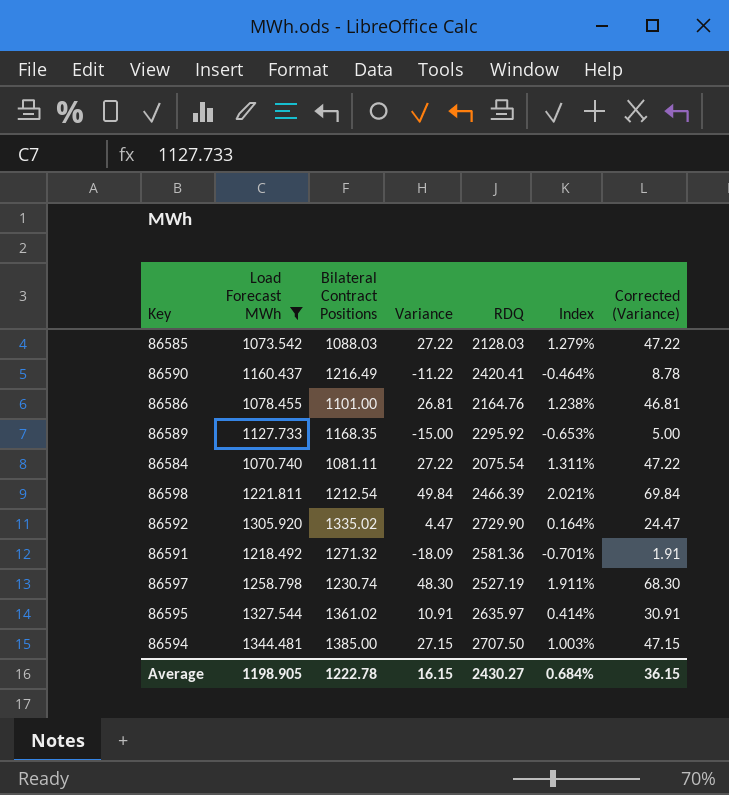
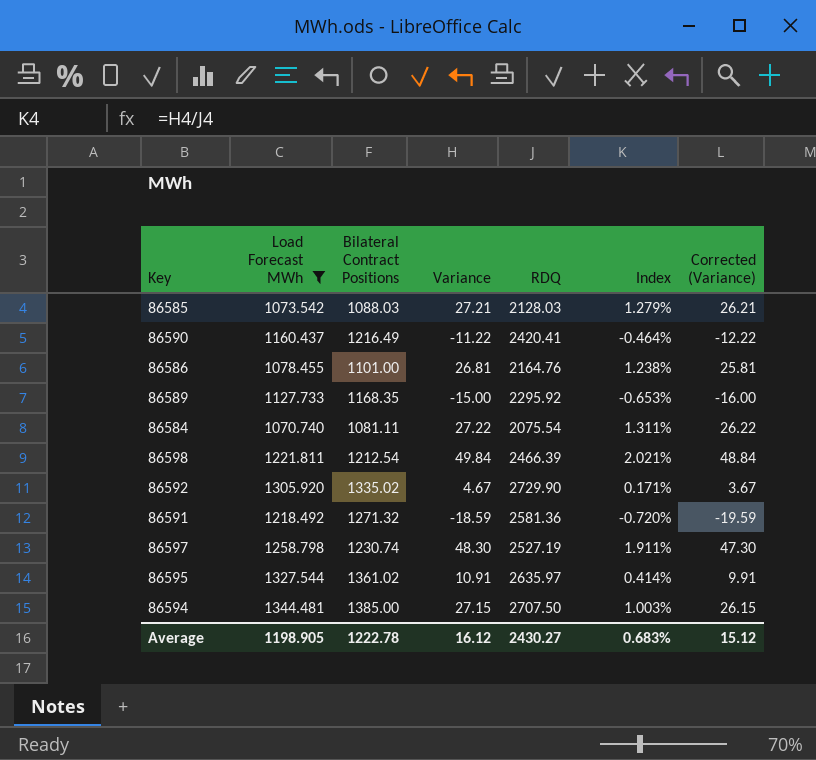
column Corrected (Variance) | formula: [Variance] + 20 -> [Variance] - 1
86585 | Variance: 27.22 -> 27.21
86592 | Variance: 4.47 -> 4.67
86592 | Index: 0.164% -> 0.171%
86591 | Variance: -18.09 -> -18.59
86591 | Index: -0.701% -> -0.720%
Average | Variance: 16.15 -> 16.12
Average | Index: 0.684% -> 0.683%
Average | Corrected (Variance): 36.15 -> 15.12

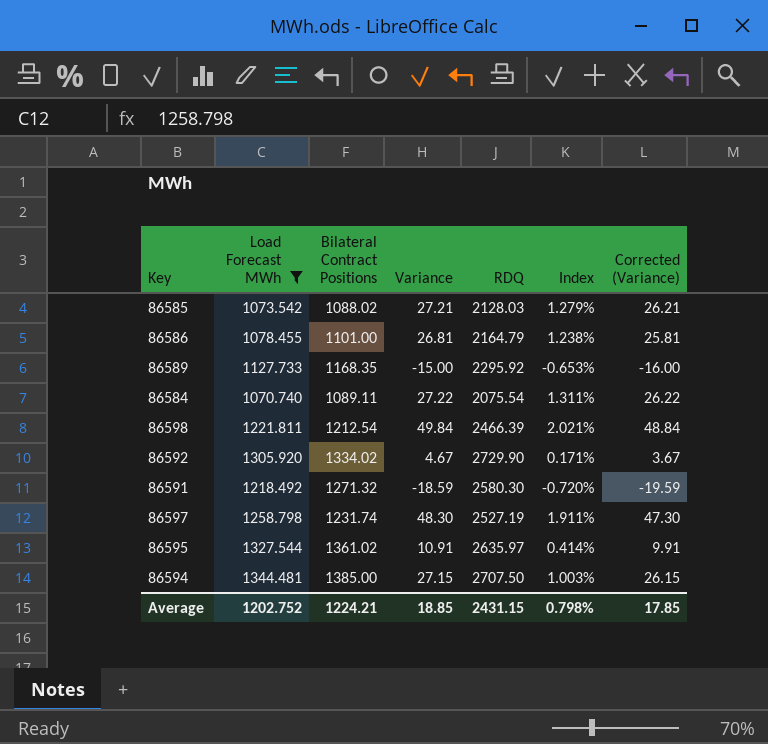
row 86590: 1160.437 | 1216.49 | -11.22 | 2420.41 | -0.464% | -12.22 -> none
86585 | Bilateral Contract Positions: 1088.03 -> 1088.02
86586 | RDQ: 2164.76 -> 2164.79
86584 | Bilateral Contract Positions: 1081.11 -> 1089.11
86592 | Bilateral Contract Positions: 1335.02 -> 1334.02
86591 | RDQ: 2581.36 -> 2580.30
86597 | Bilateral Contract Positions: 1230.74 -> 1231.74
Average | Load Forecast MWh: 1198.905 -> 1202.752
Average | Bilateral Contract Positions: 1222.78 -> 1224.21
Average | Variance: 16.12 -> 18.85
Average | RDQ: 2430.27 -> 2431.15
Average | Index: 0.683% -> 0.798%
Average | Corrected (Variance): 15.12 -> 17.85

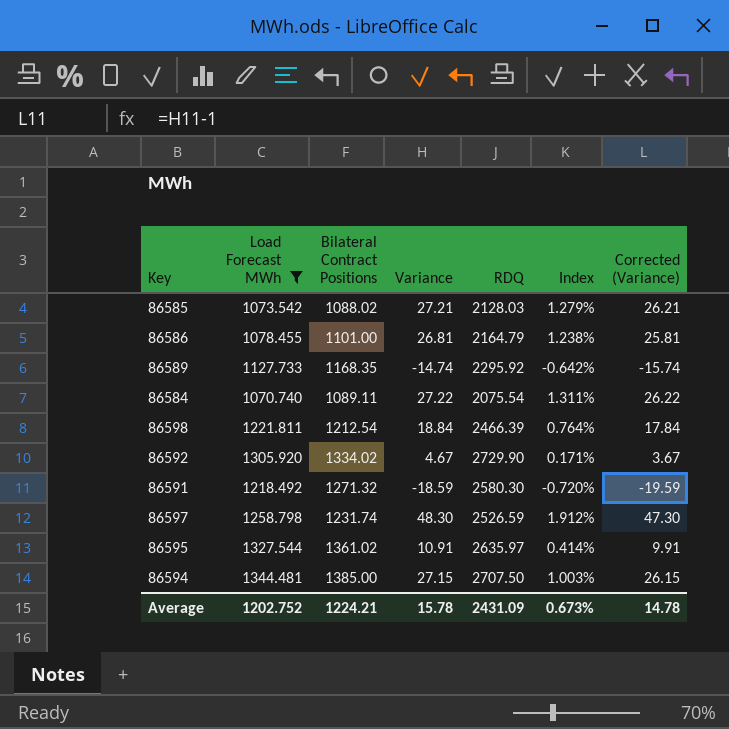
86589 | Variance: -15.00 -> -14.74
86589 | Index: -0.653% -> -0.642%
86589 | Corrected (Variance): -16.00 -> -15.74
86598 | Variance: 49.84 -> 18.84
86598 | Index: 2.021% -> 0.764%
86598 | Corrected (Variance): 48.84 -> 17.84
86597 | RDQ: 2527.19 -> 2526.59
86597 | Index: 1.911% -> 1.912%
Average | Variance: 18.85 -> 15.78
Average | RDQ: 2431.15 -> 2431.09
Average | Index: 0.798% -> 0.673%
Average | Corrected (Variance): 17.85 -> 14.78

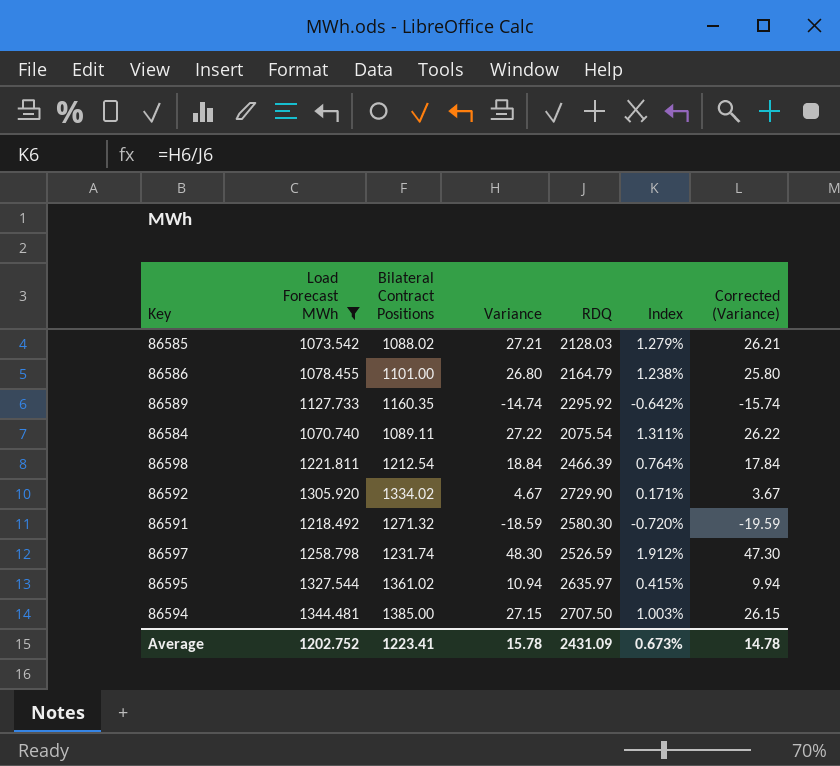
86586 | Variance: 26.81 -> 26.80
86586 | Corrected (Variance): 25.81 -> 25.80
86589 | Bilateral Contract Positions: 1168.35 -> 1160.35
86595 | Variance: 10.91 -> 10.94
86595 | Index: 0.414% -> 0.415%
86595 | Corrected (Variance): 9.91 -> 9.94
Average | Bilateral Contract Positions: 1224.21 -> 1223.41

